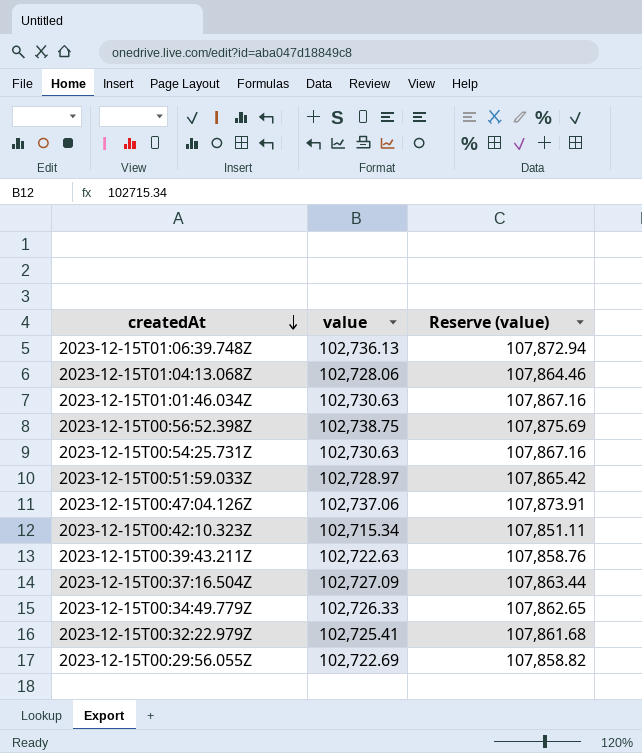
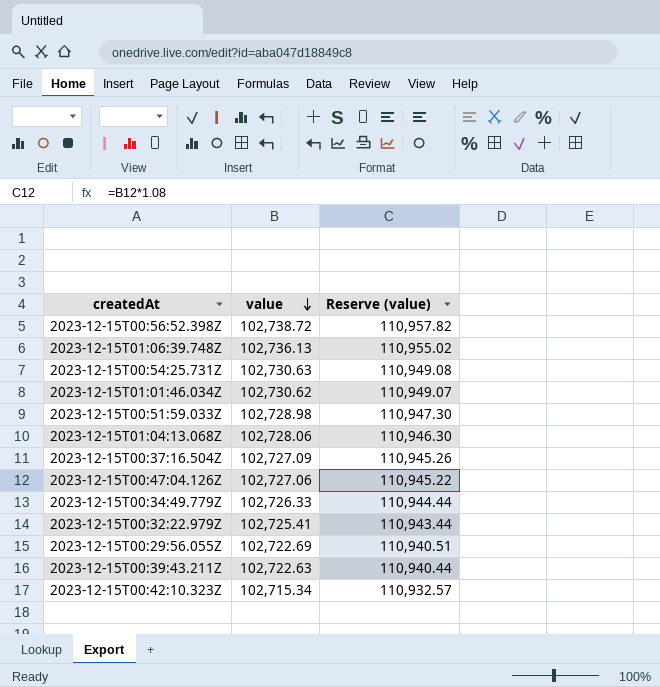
row order: createdAt descending -> value descending
column Reserve (value) | formula: [value] * 1.05 -> [value] * 1.08
2023-12-15T00:56:52.398Z | value: 102,738.75 -> 102,738.72
2023-12-15T01:01:46.034Z | value: 102,730.63 -> 102,730.62
2023-12-15T00:51:59.033Z | value: 102,728.97 -> 102,728.98
2023-12-15T00:47:04.126Z | value: 102,737.06 -> 102,727.06

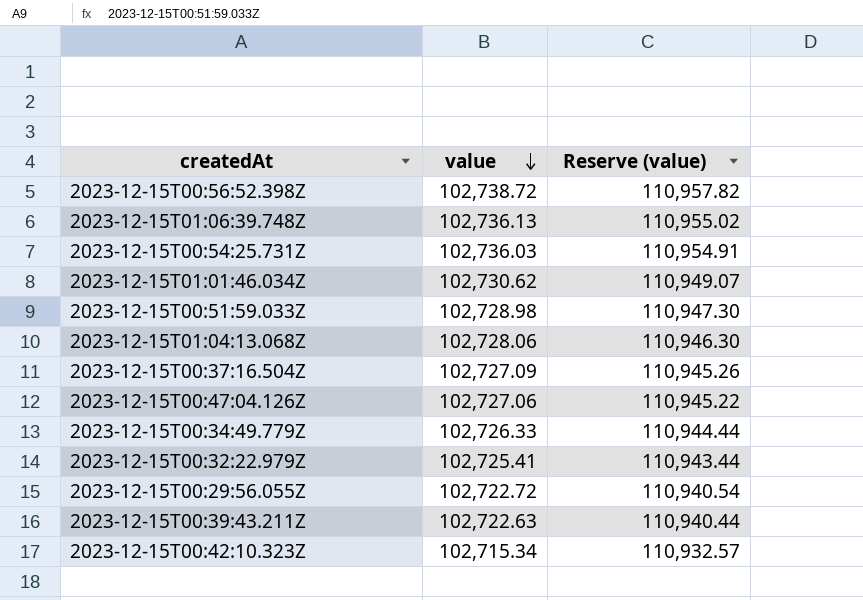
2023-12-15T00:54:25.731Z | value: 102,730.63 -> 102,736.03
2023-12-15T00:54:25.731Z | Reserve (value): 110,949.08 -> 110,954.91
2023-12-15T00:29:56.055Z | value: 102,722.69 -> 102,722.72
2023-12-15T00:29:56.055Z | Reserve (value): 110,940.51 -> 110,940.54

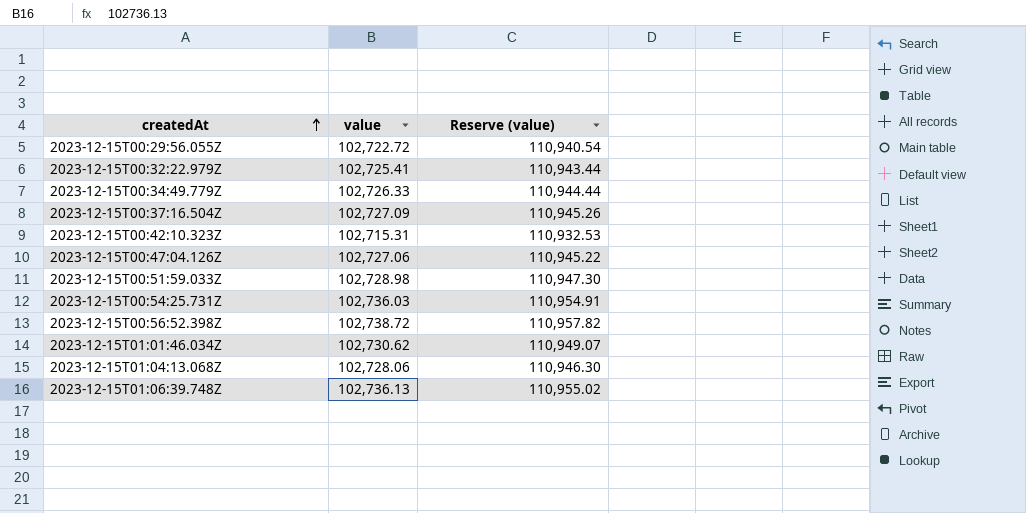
row order: value descending -> createdAt ascending
row 2023-12-15T00:39:43.211Z: 102,722.63 | 110,940.44 -> none
2023-12-15T00:42:10.323Z | value: 102,715.34 -> 102,715.31
2023-12-15T00:42:10.323Z | Reserve (value): 110,932.57 -> 110,932.53

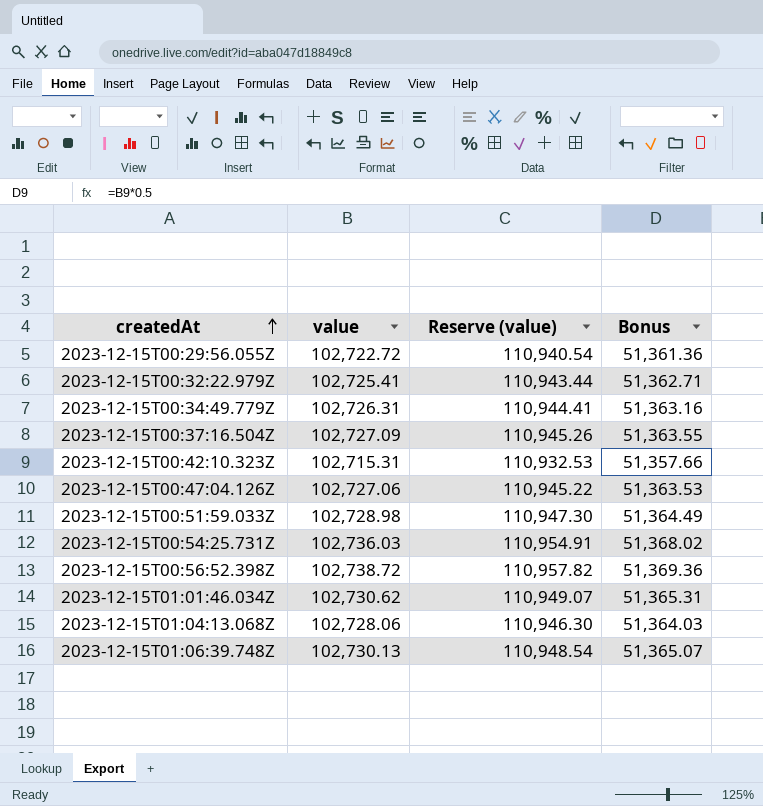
column Bonus | formula: none -> [value] * 0.5
2023-12-15T00:34:49.779Z | value: 102,726.33 -> 102,726.31
2023-12-15T00:34:49.779Z | Reserve (value): 110,944.44 -> 110,944.41
2023-12-15T01:06:39.748Z | value: 102,736.13 -> 102,730.13
2023-12-15T01:06:39.748Z | Reserve (value): 110,955.02 -> 110,948.54

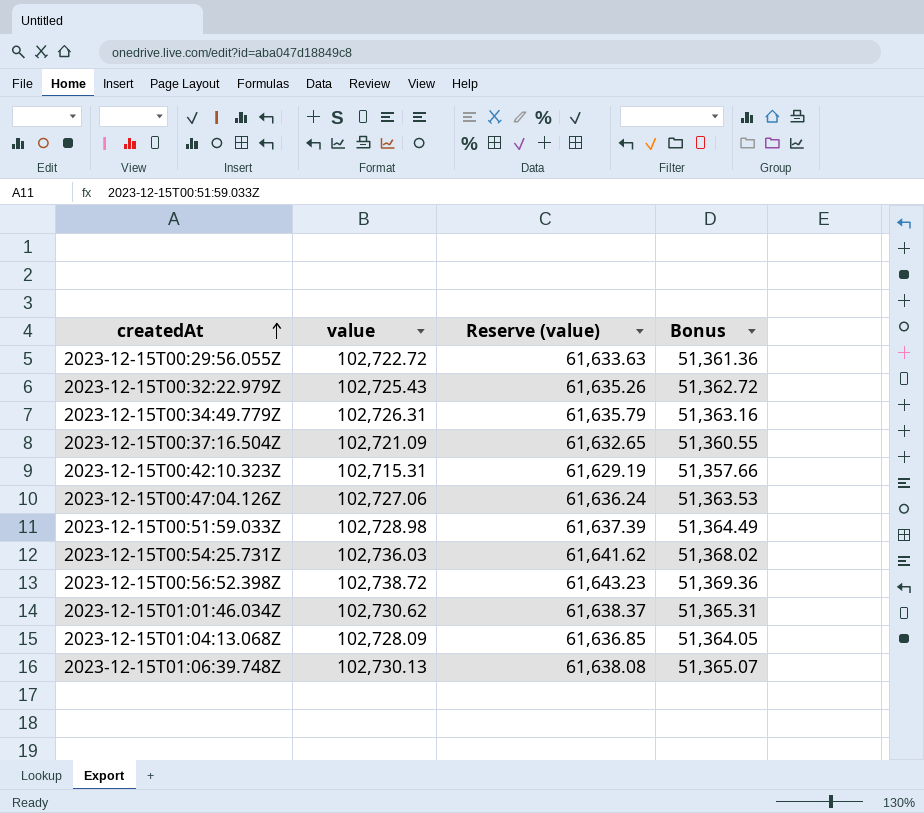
column Reserve (value) | formula: [value] * 1.08 -> [value] * 0.6
2023-12-15T00:32:22.979Z | value: 102,725.41 -> 102,725.43
2023-12-15T00:32:22.979Z | Bonus: 51,362.71 -> 51,362.72
2023-12-15T00:37:16.504Z | value: 102,727.09 -> 102,721.09
2023-12-15T00:37:16.504Z | Bonus: 51,363.55 -> 51,360.55
2023-12-15T01:04:13.068Z | value: 102,728.06 -> 102,728.09
2023-12-15T01:04:13.068Z | Bonus: 51,364.03 -> 51,364.05

